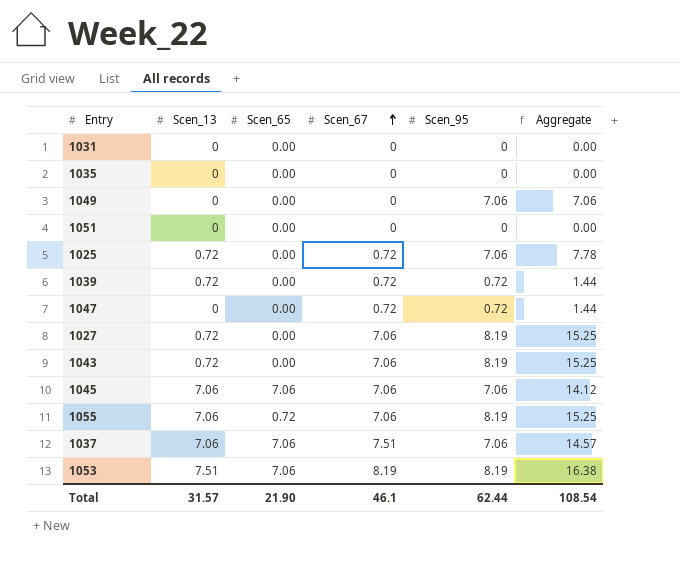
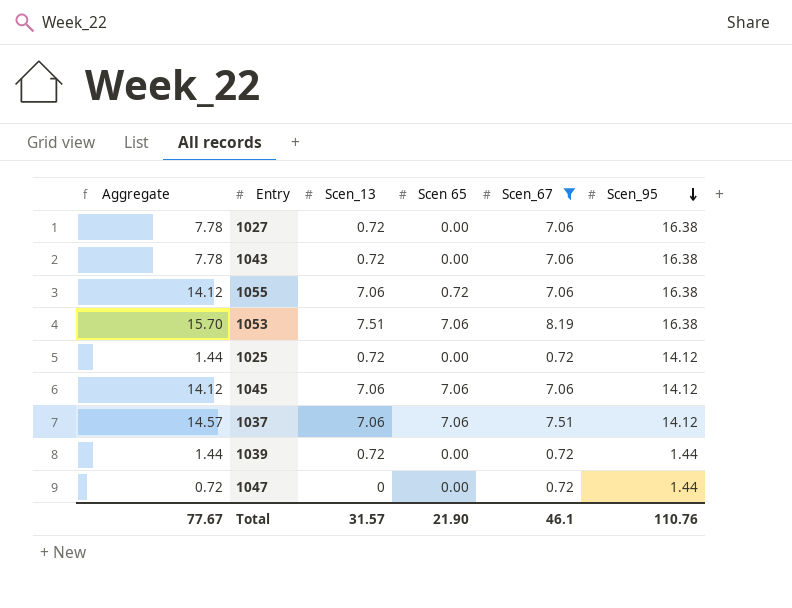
filter: none -> Scen_67 != 0
row order: Scen_67 ascending -> Scen_95 descending
column Aggregate | formula: [Scen_67] + [Scen_95] -> [Scen_13] + [Scen_67]
column Aggregate | position: 6 -> 1
column name: Scen_65 -> Scen 65
1027 | Scen_95: 8.19 -> 16.38
1043 | Scen_95: 8.19 -> 16.38
1055 | Scen_95: 8.19 -> 16.38
1053 | Scen_95: 8.19 -> 16.38
1025 | Scen_95: 7.06 -> 14.12
1045 | Scen_95: 7.06 -> 14.12
1037 | Scen_95: 7.06 -> 14.12
1039 | Scen_95: 0.72 -> 1.44
1047 | Scen_95: 0.72 -> 1.44
Total | Aggregate: 108.54 -> 77.67
Total | Scen_95: 62.44 -> 110.76

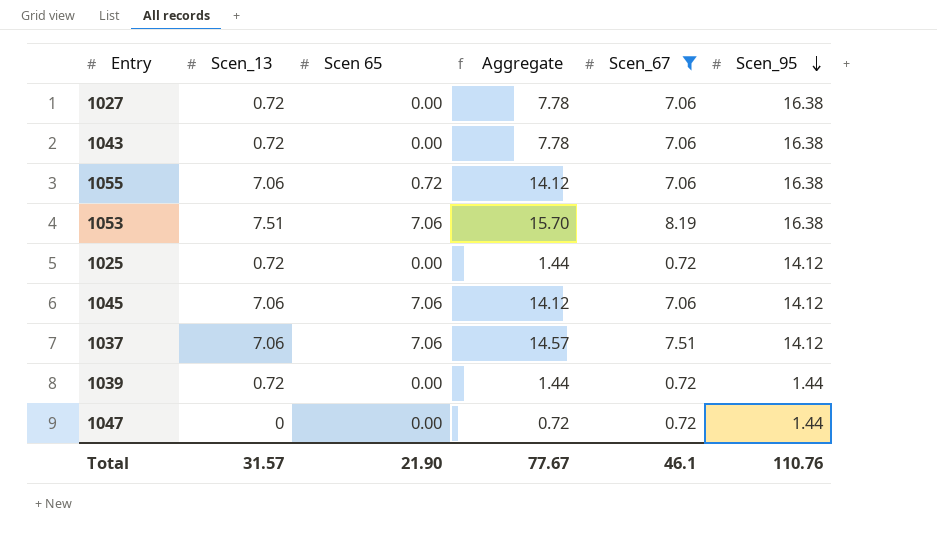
column Aggregate | position: 1 -> 4

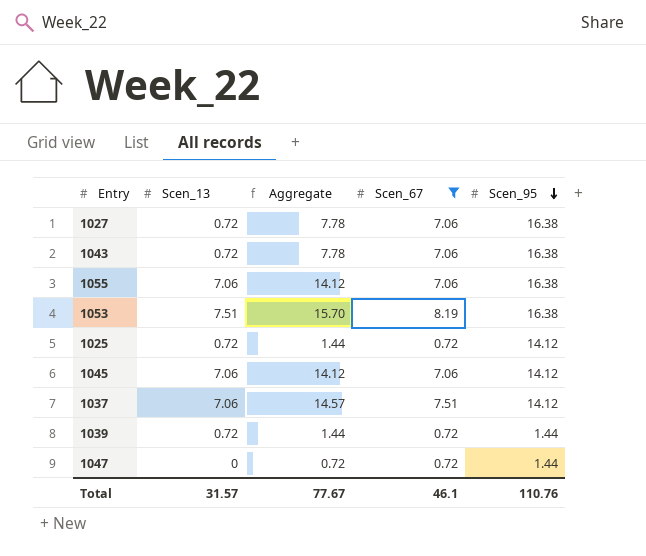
column Scen 65 | position: 3 -> none

